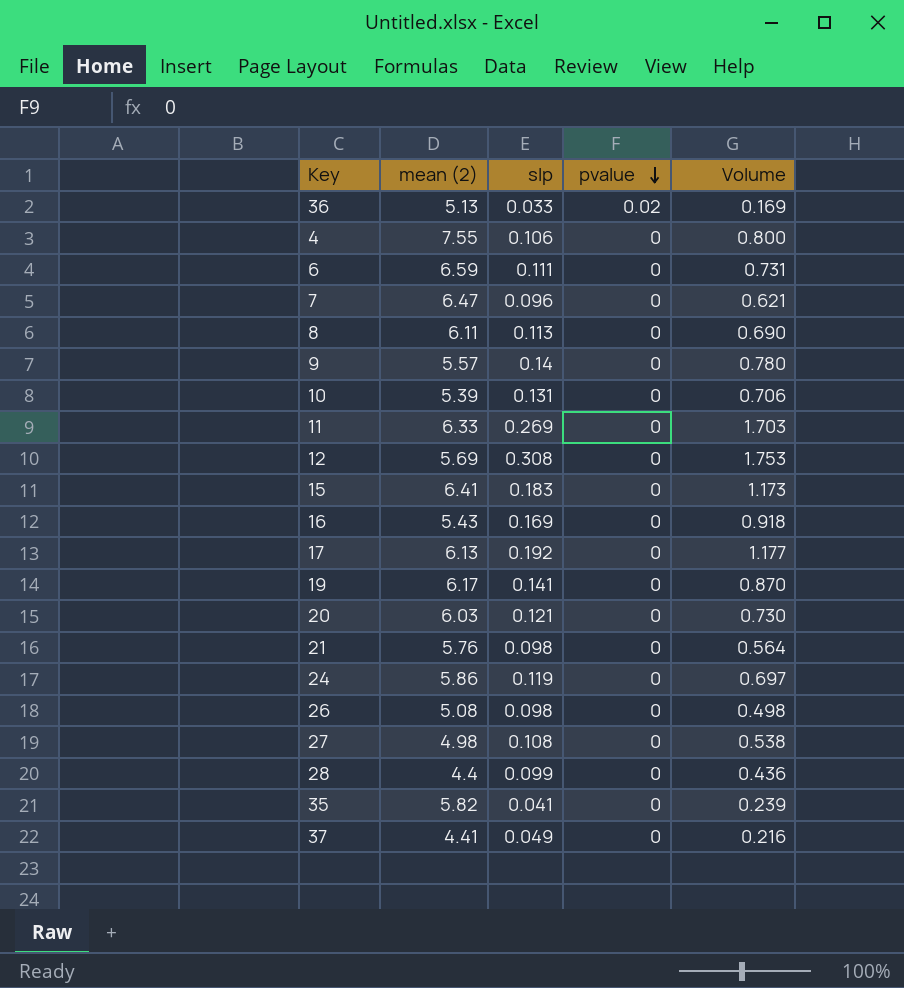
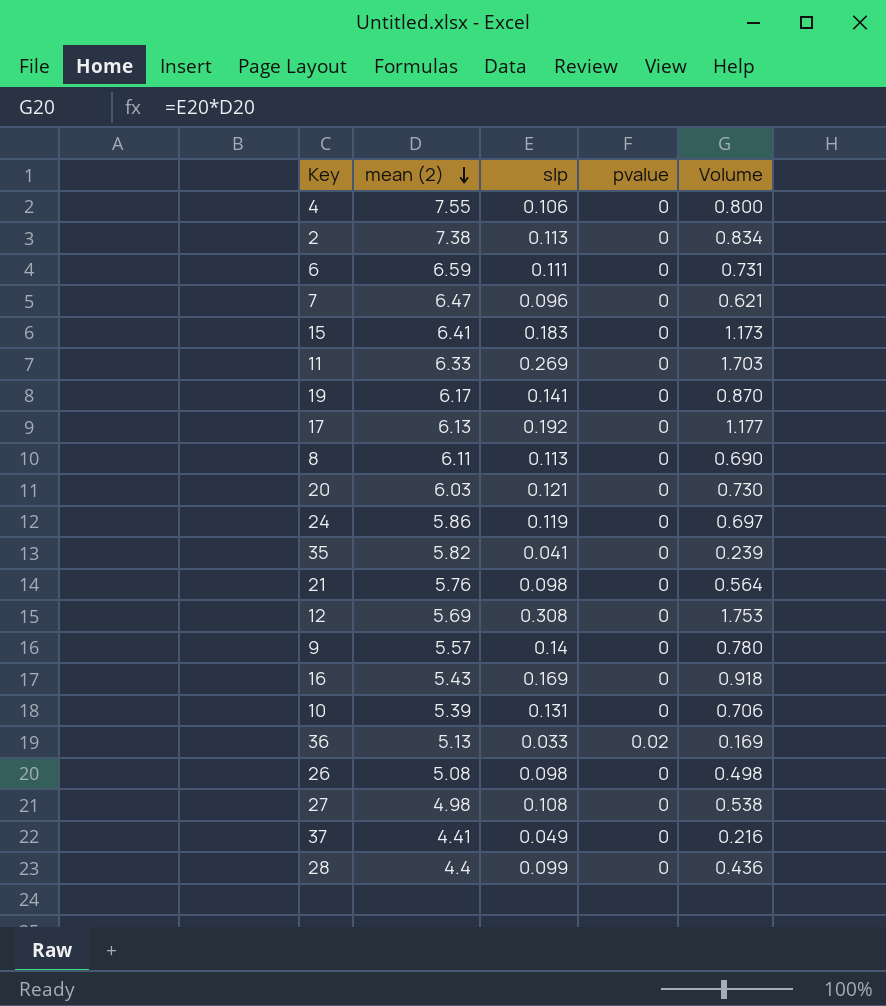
row order: pvalue descending -> mean (2) descending
row 2: none -> 7.38 | 0.113 | 0 | 0.834

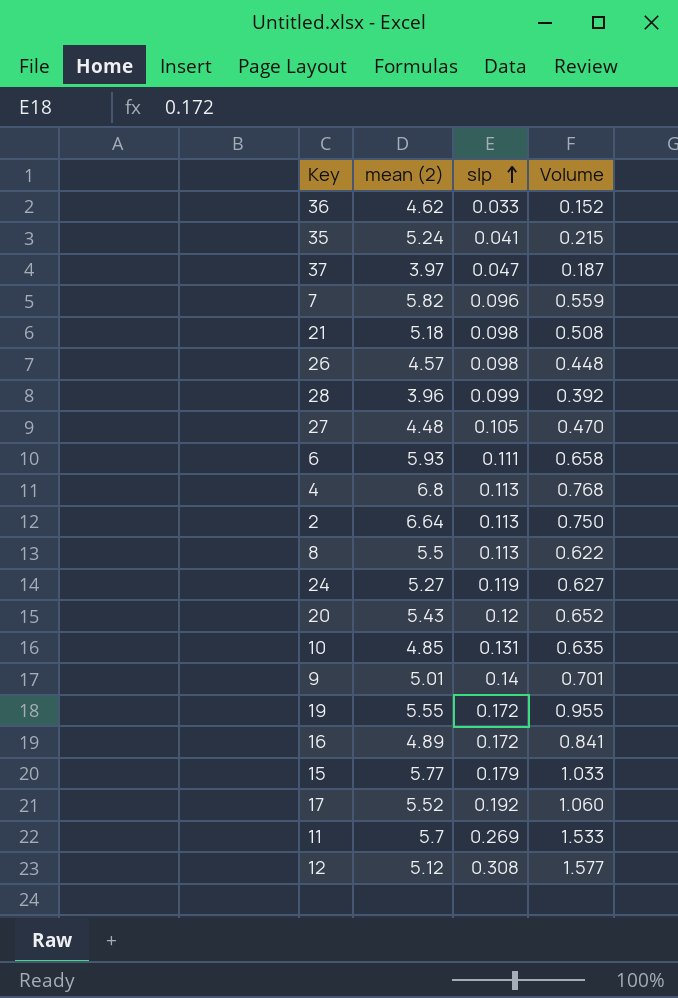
row order: mean (2) descending -> slp ascending
column pvalue | position: 4 -> none
36 | mean (2): 5.13 -> 4.62
36 | Volume: 0.169 -> 0.152
35 | mean (2): 5.82 -> 5.24
35 | Volume: 0.239 -> 0.215
37 | mean (2): 4.41 -> 3.97
37 | slp: 0.049 -> 0.047
37 | Volume: 0.216 -> 0.187
7 | mean (2): 6.47 -> 5.82
7 | Volume: 0.621 -> 0.559
21 | mean (2): 5.76 -> 5.18
21 | Volume: 0.564 -> 0.508
26 | mean (2): 5.08 -> 4.57
26 | Volume: 0.498 -> 0.448
28 | mean (2): 4.4 -> 3.96
28 | Volume: 0.436 -> 0.392
27 | mean (2): 4.98 -> 4.48
27 | slp: 0.108 -> 0.105
27 | Volume: 0.538 -> 0.470
6 | mean (2): 6.59 -> 5.93
6 | Volume: 0.731 -> 0.658
4 | mean (2): 7.55 -> 6.8
4 | slp: 0.106 -> 0.113
4 | Volume: 0.800 -> 0.768
2 | mean (2): 7.38 -> 6.64
2 | Volume: 0.834 -> 0.750
8 | mean (2): 6.11 -> 5.5
8 | Volume: 0.690 -> 0.622
24 | mean (2): 5.86 -> 5.27
24 | Volume: 0.697 -> 0.627
20 | mean (2): 6.03 -> 5.43
20 | slp: 0.121 -> 0.12
20 | Volume: 0.730 -> 0.652
10 | mean (2): 5.39 -> 4.85
10 | Volume: 0.706 -> 0.635
9 | mean (2): 5.57 -> 5.01
9 | Volume: 0.780 -> 0.701
19 | mean (2): 6.17 -> 5.55
19 | slp: 0.141 -> 0.172
19 | Volume: 0.870 -> 0.955
16 | mean (2): 5.43 -> 4.89
16 | slp: 0.169 -> 0.172
16 | Volume: 0.918 -> 0.841
15 | mean (2): 6.41 -> 5.77
15 | slp: 0.183 -> 0.179
15 | Volume: 1.173 -> 1.033
17 | mean (2): 6.13 -> 5.52
17 | Volume: 1.177 -> 1.060
11 | mean (2): 6.33 -> 5.7
11 | Volume: 1.703 -> 1.533
12 | mean (2): 5.69 -> 5.12
12 | Volume: 1.753 -> 1.577

